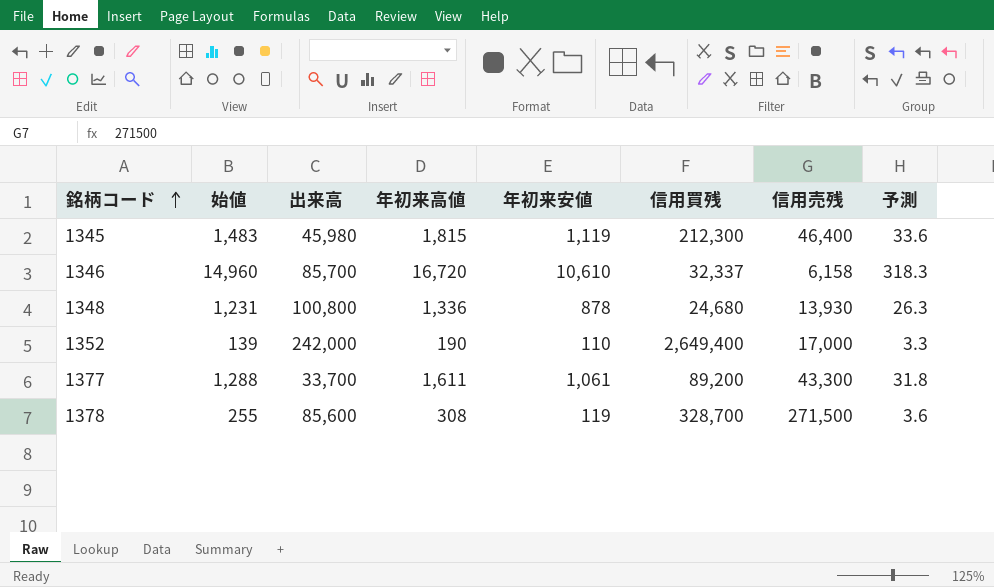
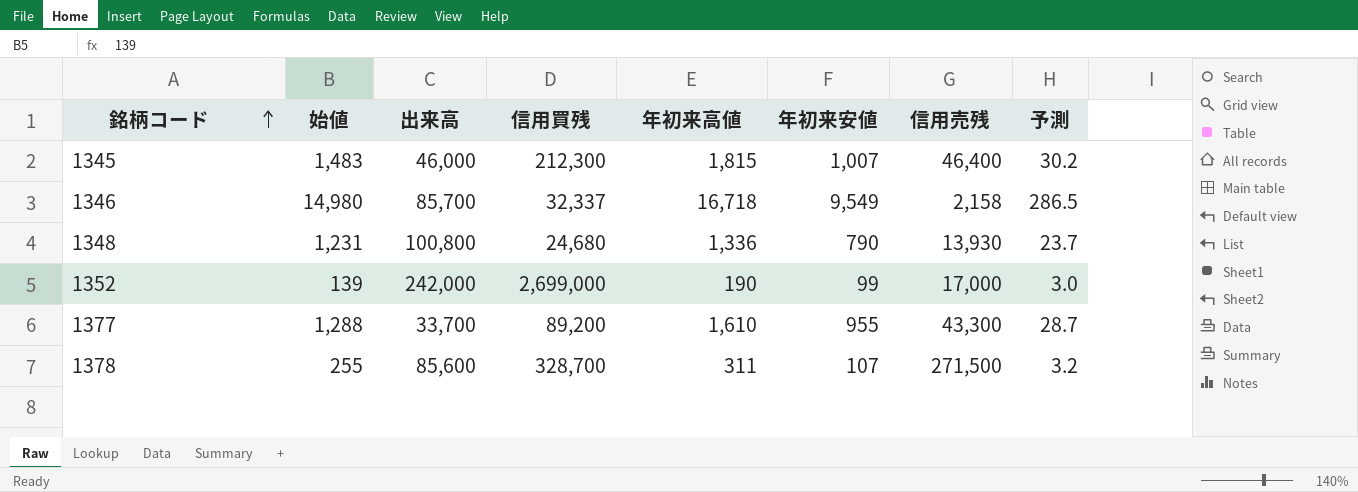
column 信用買残 | position: 6 -> 4
1345 | 出来高: 45,980 -> 46,000
1345 | 年初来安値: 1,119 -> 1,007
1345 | 予測: 33.6 -> 30.2
1346 | 始値: 14,960 -> 14,980
1346 | 年初来高値: 16,720 -> 16,718
1346 | 年初来安値: 10,610 -> 9,549
1346 | 信用売残: 6,158 -> 2,158
1346 | 予測: 318.3 -> 286.5
1348 | 年初来安値: 878 -> 790
1348 | 予測: 26.3 -> 23.7
1352 | 信用買残: 2,649,400 -> 2,699,000
1352 | 年初来安値: 110 -> 99
1352 | 予測: 3.3 -> 3.0
1377 | 年初来高値: 1,611 -> 1,610
1377 | 年初来安値: 1,061 -> 955
1377 | 予測: 31.8 -> 28.7
1378 | 年初来高値: 308 -> 311
1378 | 年初来安値: 119 -> 107
1378 | 予測: 3.6 -> 3.2

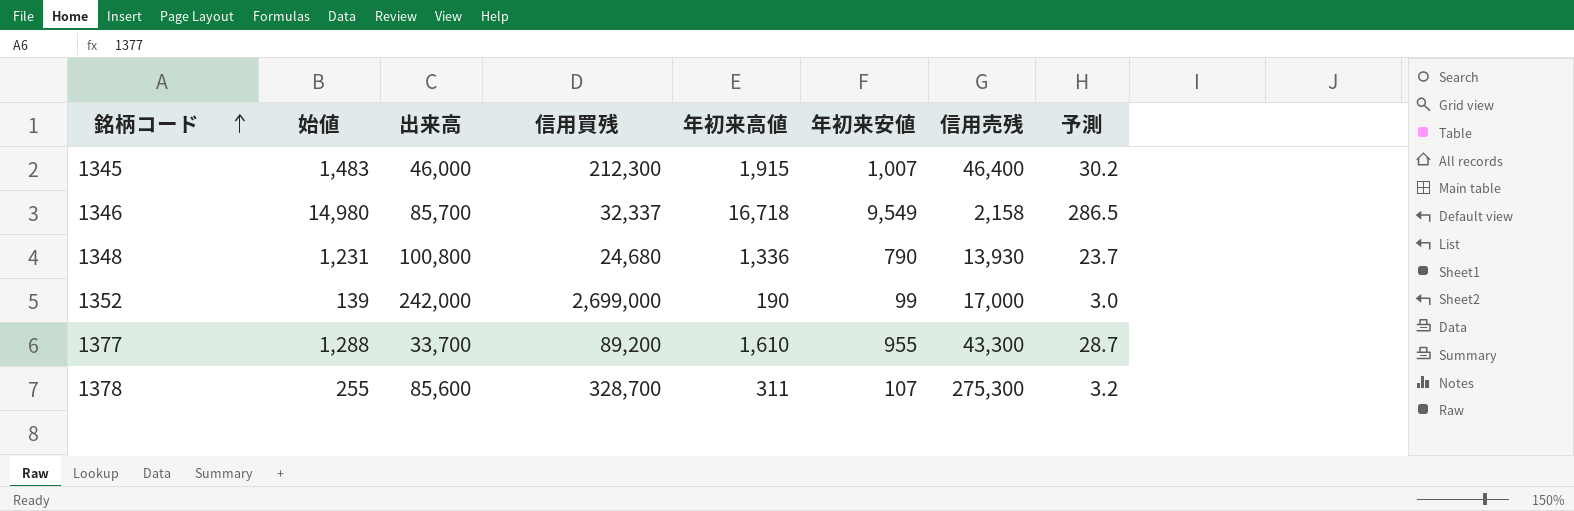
1345 | 年初来高値: 1,815 -> 1,915
1378 | 信用売残: 271,500 -> 275,300

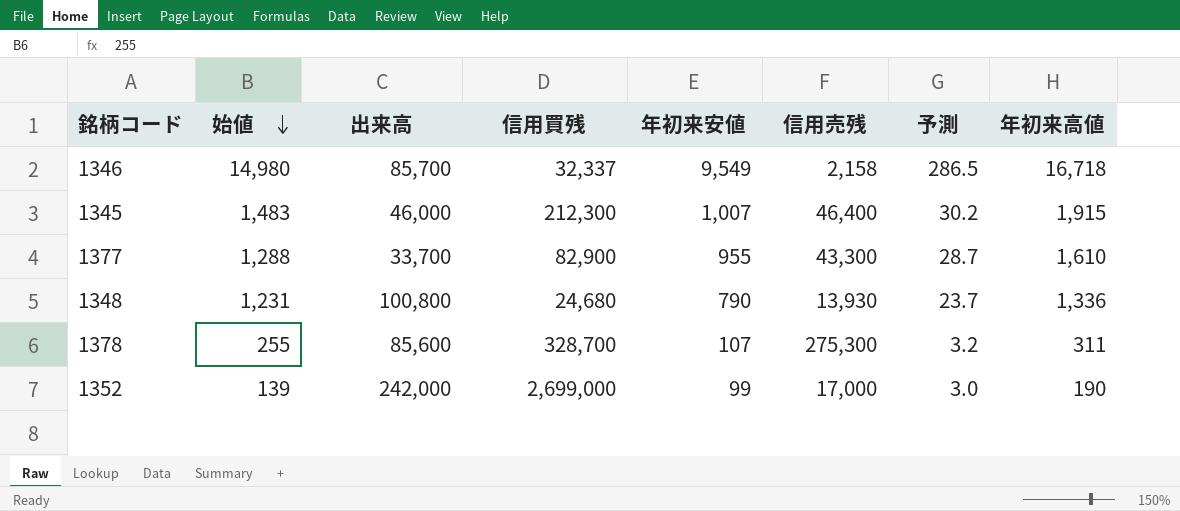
row order: 銘柄コード ascending -> 始値 descending
column 年初来高値 | position: 5 -> 8
1377 | 信用買残: 89,200 -> 82,900

